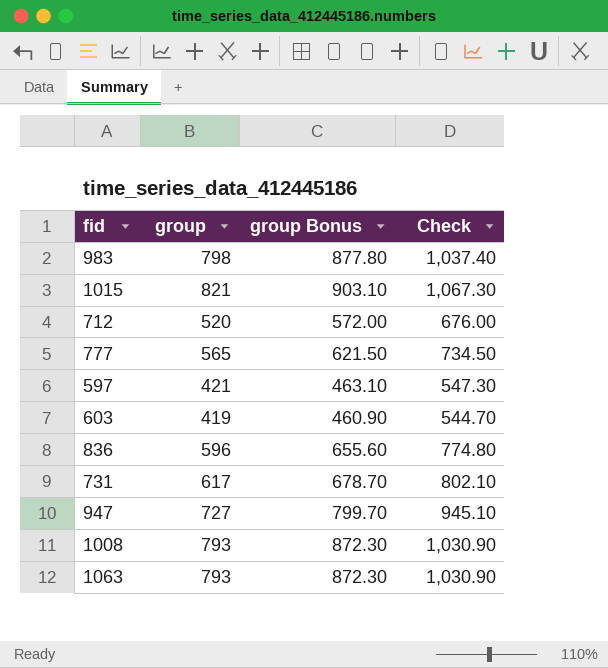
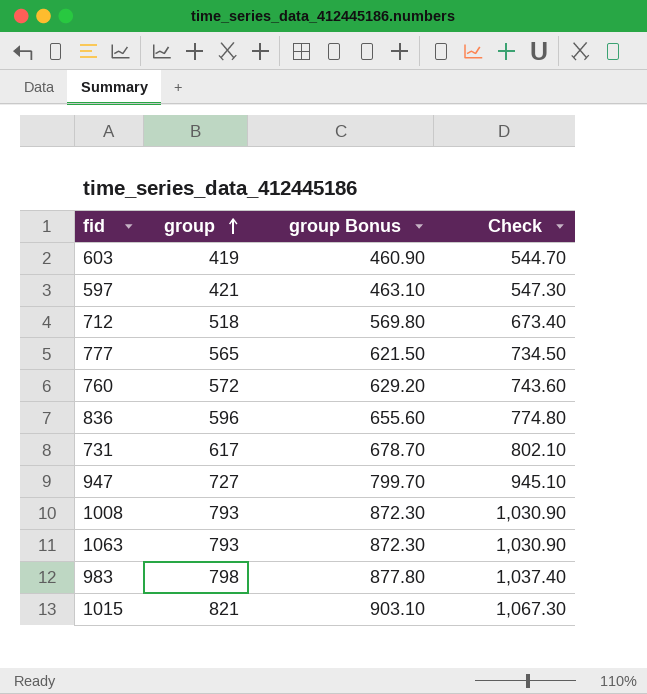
row order: none -> group ascending
712 | group: 520 -> 518
712 | group Bonus: 572.00 -> 569.80
712 | Check: 676.00 -> 673.40
row 760: none -> 572 | 629.20 | 743.60

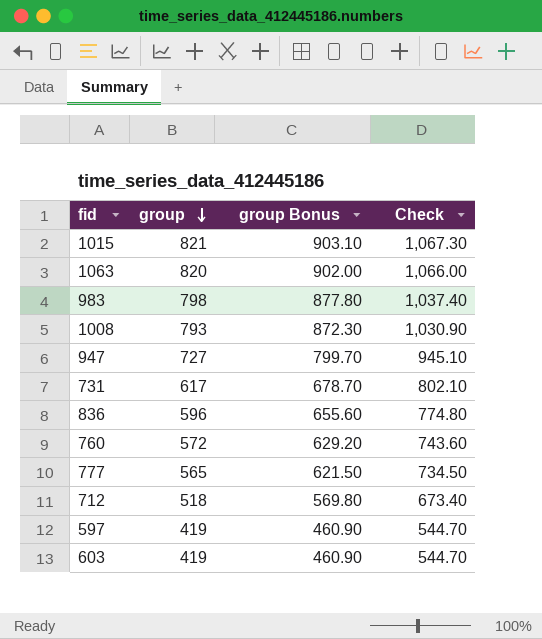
row order: group ascending -> group descending
1063 | group: 793 -> 820
1063 | group Bonus: 872.30 -> 902.00
1063 | Check: 1,030.90 -> 1,066.00
597 | group: 421 -> 419
597 | group Bonus: 463.10 -> 460.90
597 | Check: 547.30 -> 544.70

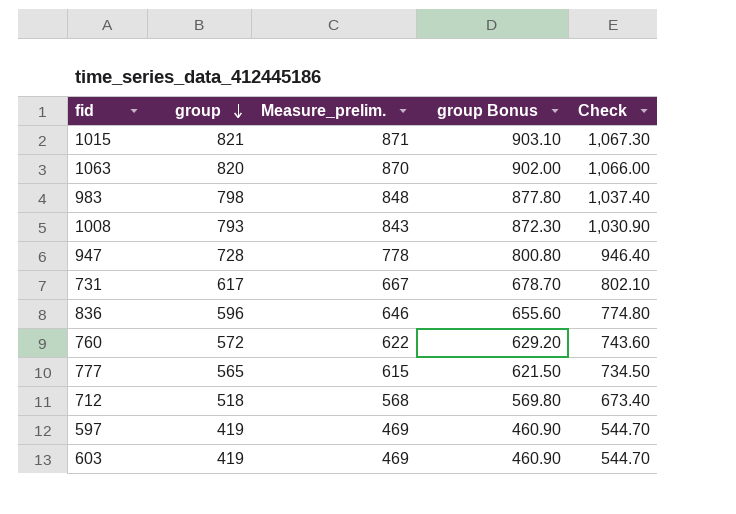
column Measure_prelim. | formula: none -> [group] + 50
947 | group: 727 -> 728
947 | group Bonus: 799.70 -> 800.80
947 | Check: 945.10 -> 946.40

